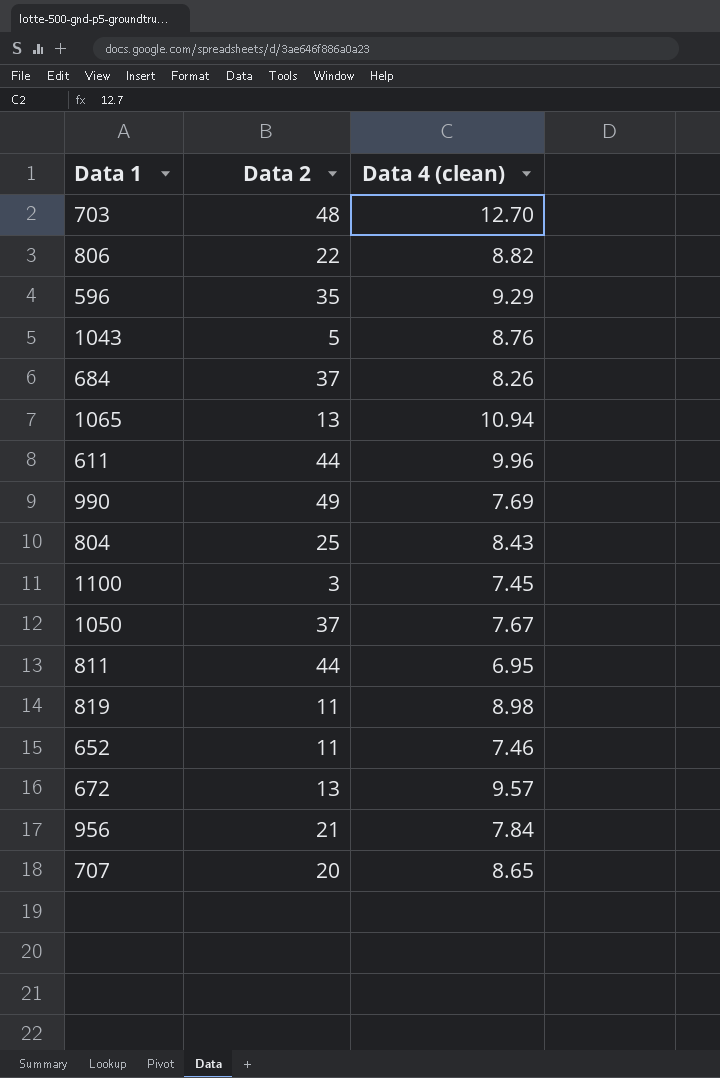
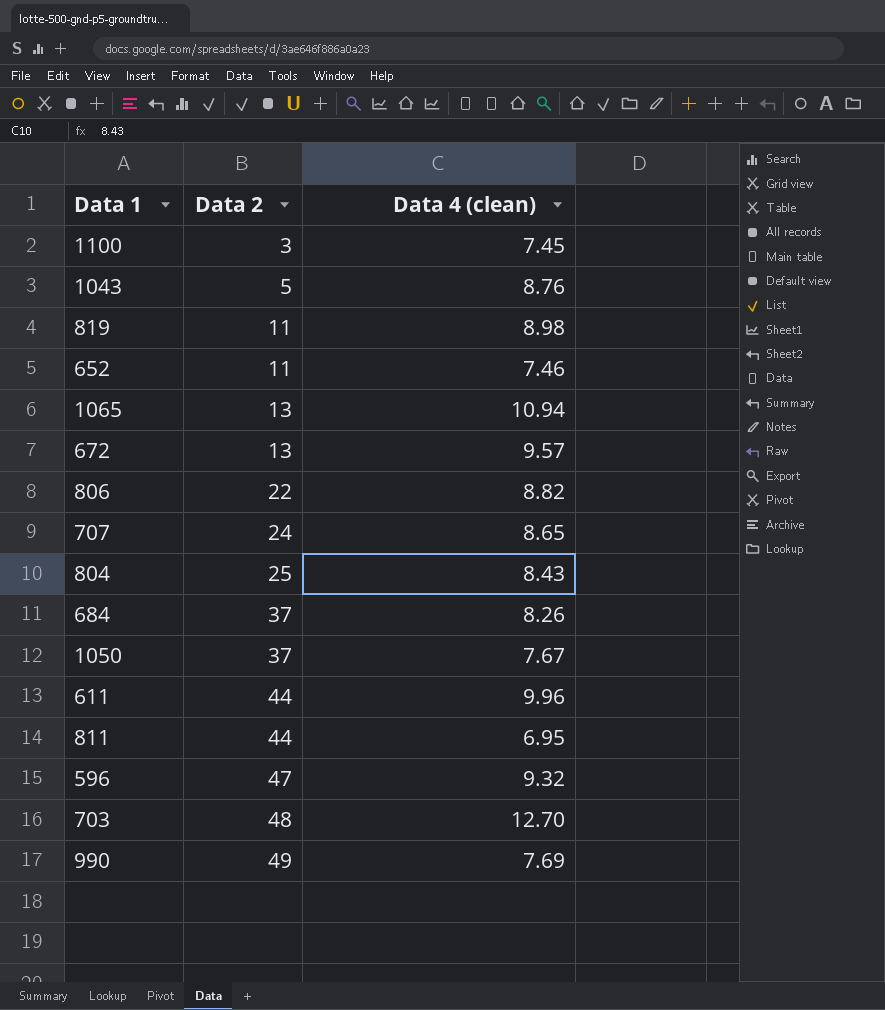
row order: none -> Data 2 ascending
row 956: 21 | 7.84 -> none
707 | Data 2: 20 -> 24
596 | Data 2: 35 -> 47
596 | Data 4 (clean): 9.29 -> 9.32

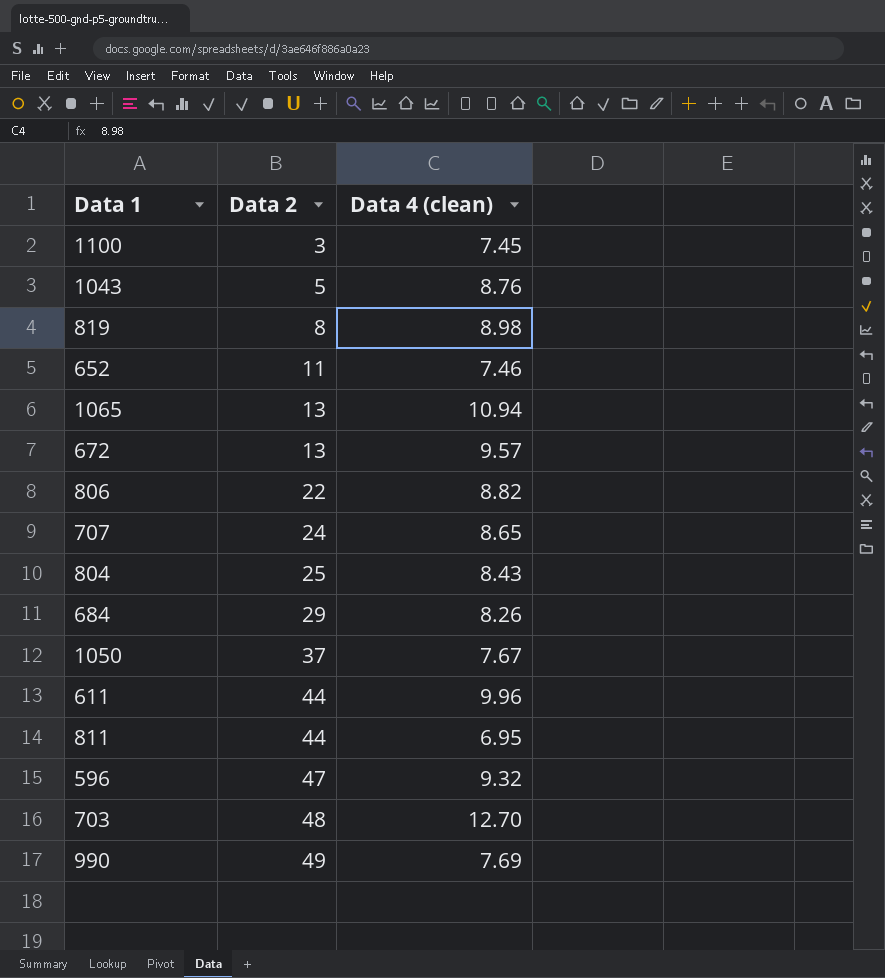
819 | Data 2: 11 -> 8
684 | Data 2: 37 -> 29

